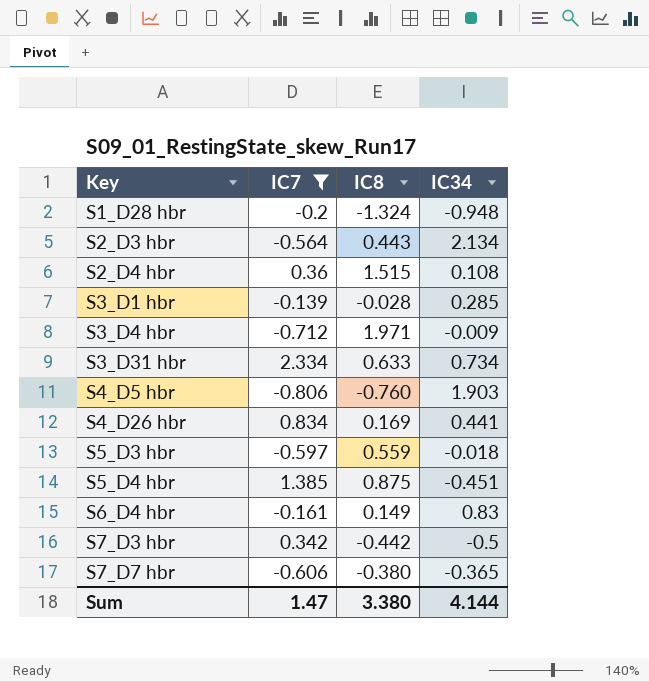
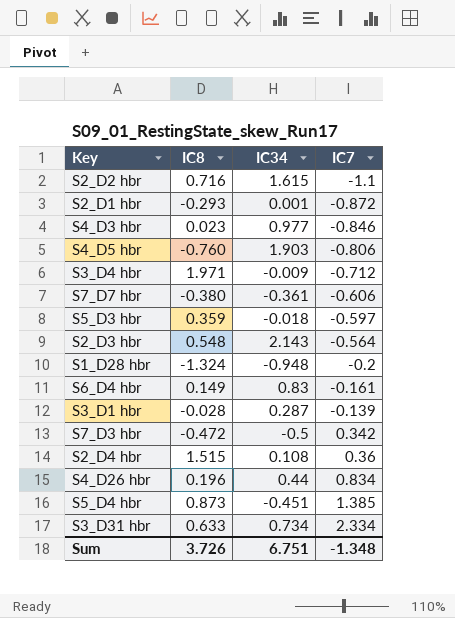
filter: IC7 >= -0.806 -> none
row order: Key ascending -> IC7 ascending
column IC7 | position: 2 -> 4
S7_D7 hbr | IC34: -0.365 -> -0.361
S5_D3 hbr | IC8: 0.559 -> 0.359
S2_D3 hbr | IC8: 0.443 -> 0.548
S2_D3 hbr | IC34: 2.134 -> 2.143
S3_D1 hbr | IC34: 0.285 -> 0.287
S7_D3 hbr | IC8: -0.442 -> -0.472
S4_D26 hbr | IC8: 0.169 -> 0.196
S4_D26 hbr | IC34: 0.441 -> 0.44
S5_D4 hbr | IC8: 0.875 -> 0.873
Sum | IC8: 3.380 -> 3.726
Sum | IC34: 4.144 -> 6.751
Sum | IC7: 1.47 -> -1.348

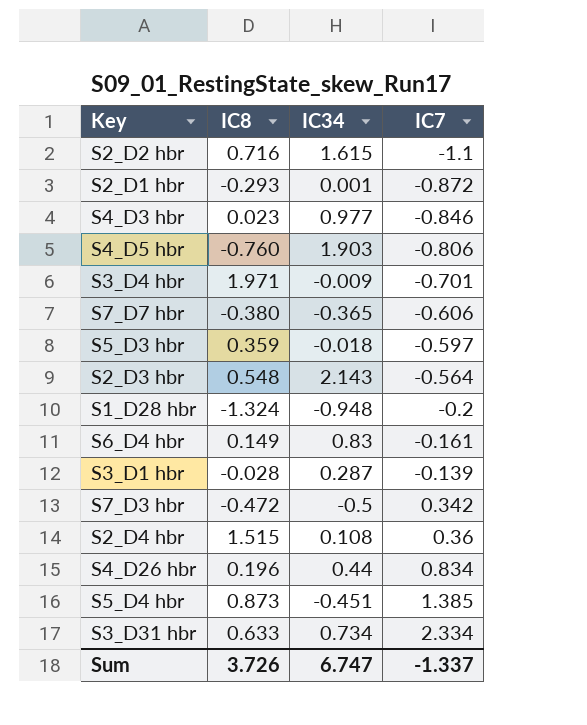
S3_D4 hbr | IC7: -0.712 -> -0.701
S7_D7 hbr | IC34: -0.361 -> -0.365
Sum | IC34: 6.751 -> 6.747
Sum | IC7: -1.348 -> -1.337

